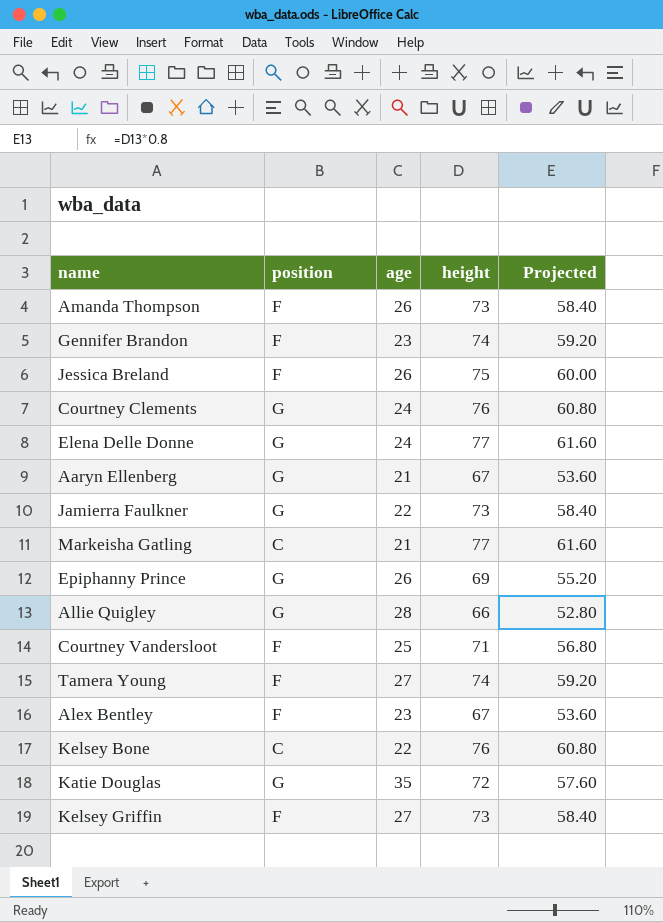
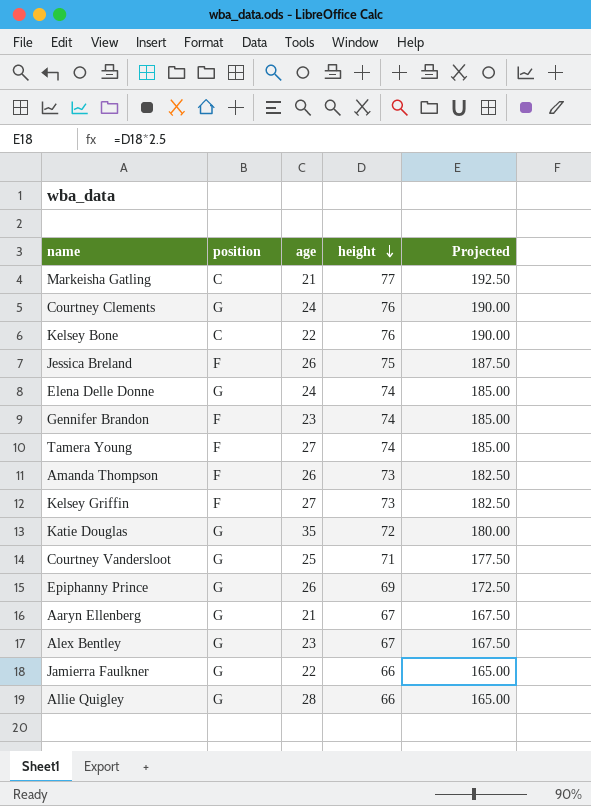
row order: none -> height descending
column Projected | formula: [height] * 0.8 -> [height] * 2.5
Elena Delle Donne | height: 77 -> 74
Courtney Vandersloot | position: F -> G
Alex Bentley | position: F -> G
Jamierra Faulkner | height: 73 -> 66

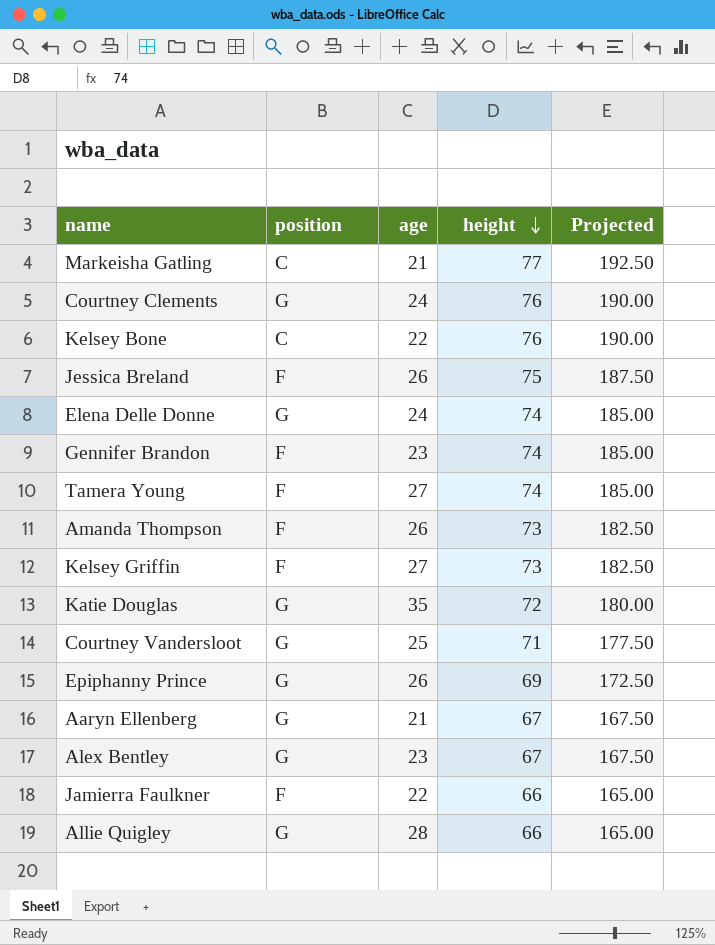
Jamierra Faulkner | position: G -> F

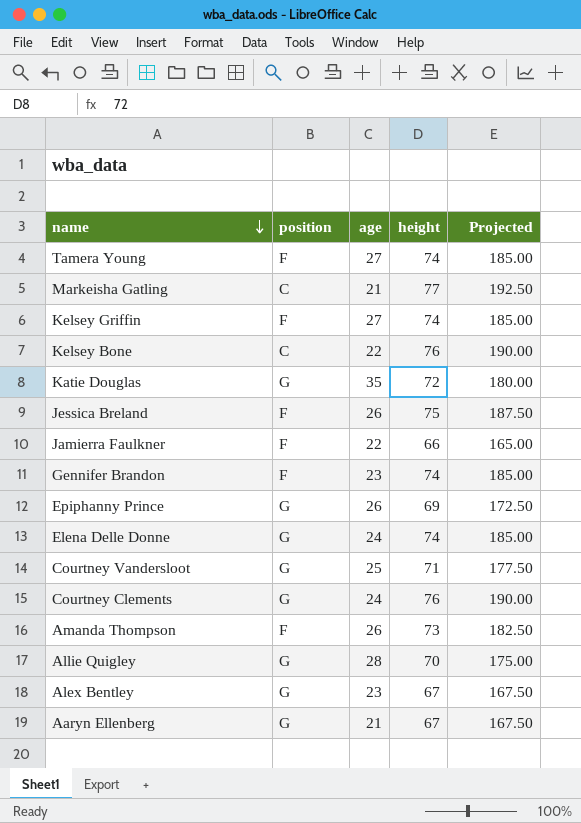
row order: height descending -> name descending
Kelsey Griffin | height: 73 -> 74
Kelsey Griffin | Projected: 182.50 -> 185.00
Allie Quigley | height: 66 -> 70
Allie Quigley | Projected: 165.00 -> 175.00

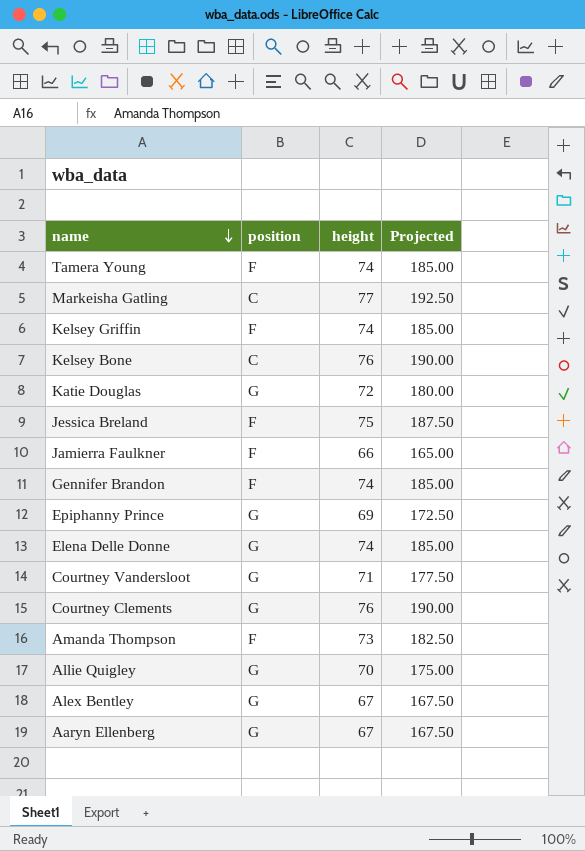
column age | position: 3 -> none

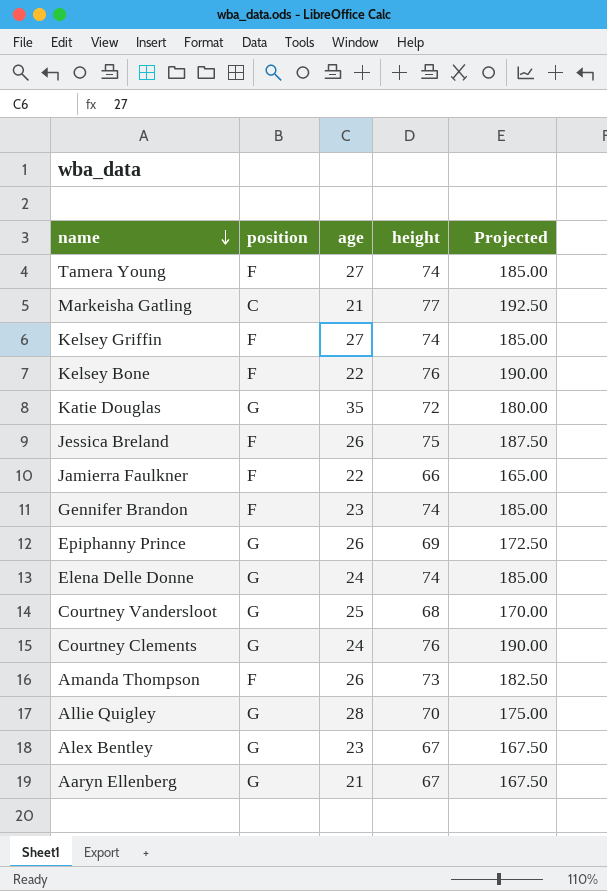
column age | position: none -> 3
Kelsey Bone | position: C -> F
Courtney Vandersloot | height: 71 -> 68
Courtney Vandersloot | Projected: 177.50 -> 170.00

